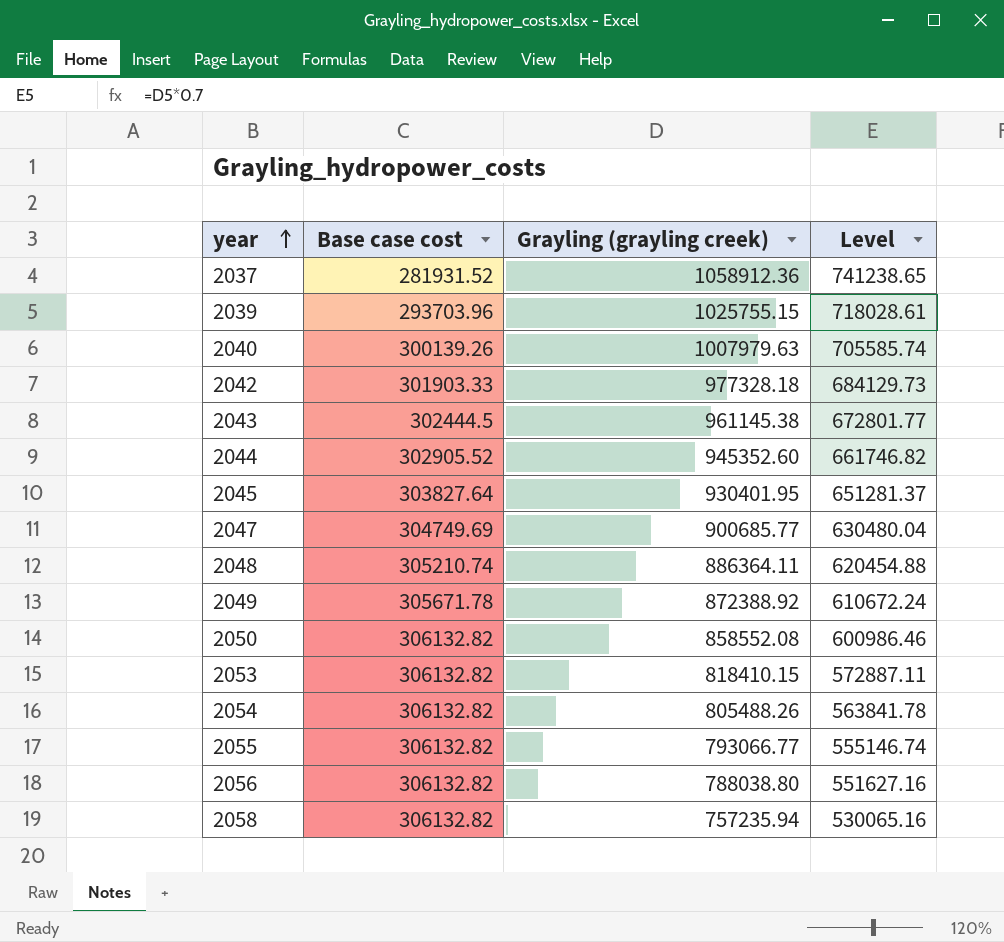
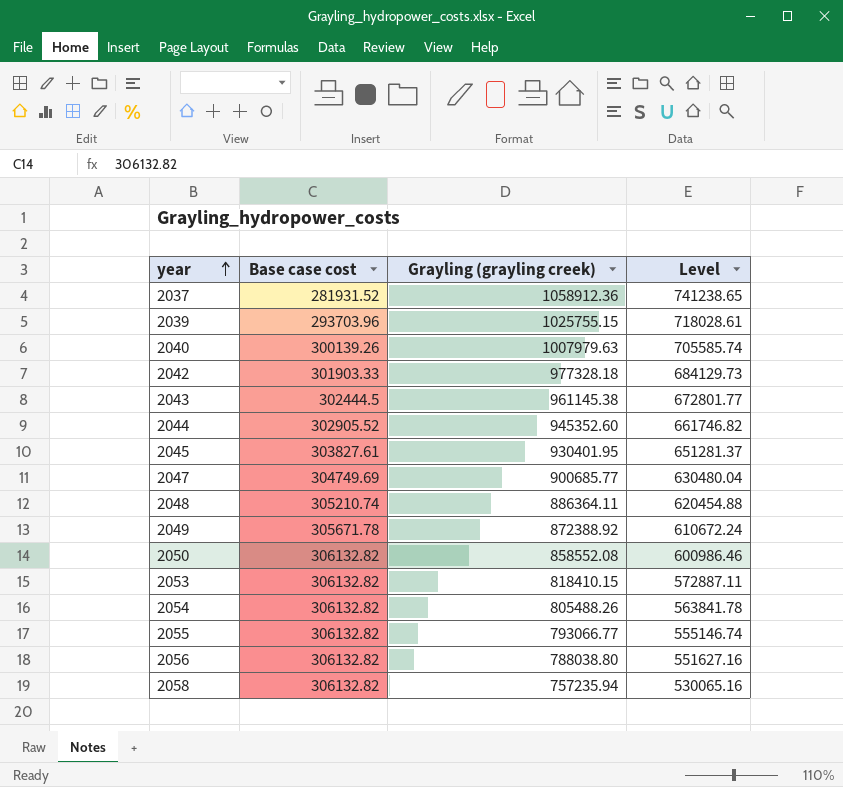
2045 | Base case cost: 303827.64 -> 303827.61

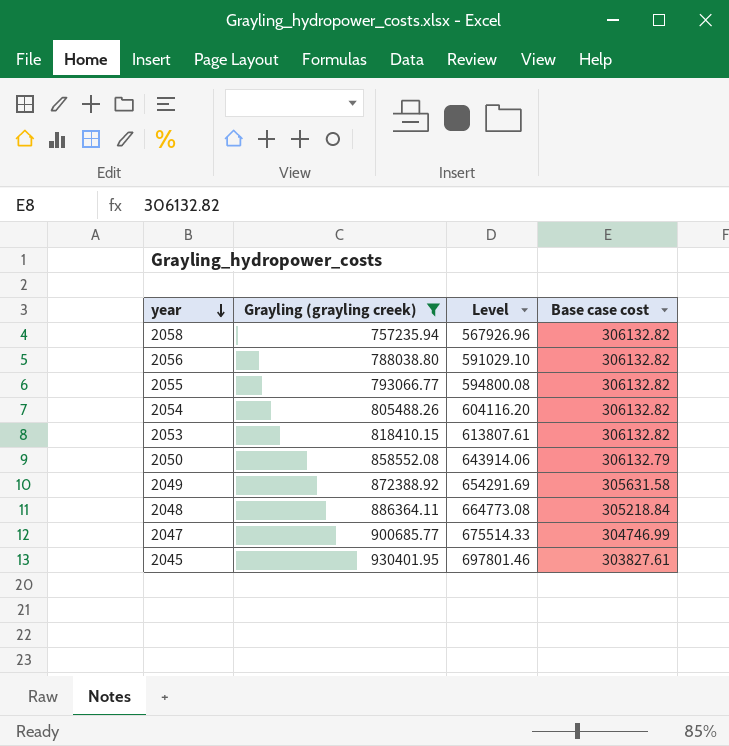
filter: none -> Grayling (grayling creek) <= 930401.95
row order: year ascending -> year descending
column Level | formula: [Grayling (grayling creek)] * 0.7 -> [Grayling (grayling creek)] * 0.75
column Base case cost | position: 2 -> 4
2050 | Base case cost: 306132.82 -> 306132.79
2049 | Base case cost: 305671.78 -> 305631.58
2048 | Base case cost: 305210.74 -> 305218.84
2047 | Base case cost: 304749.69 -> 304746.99

